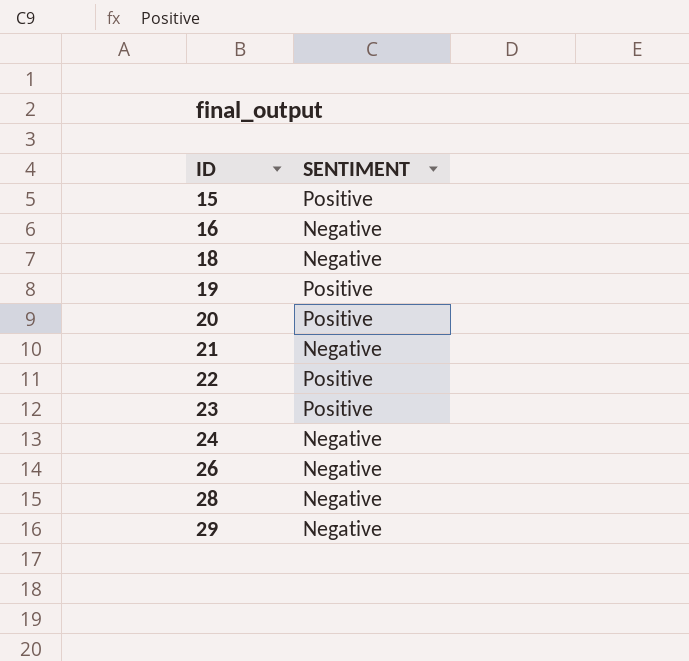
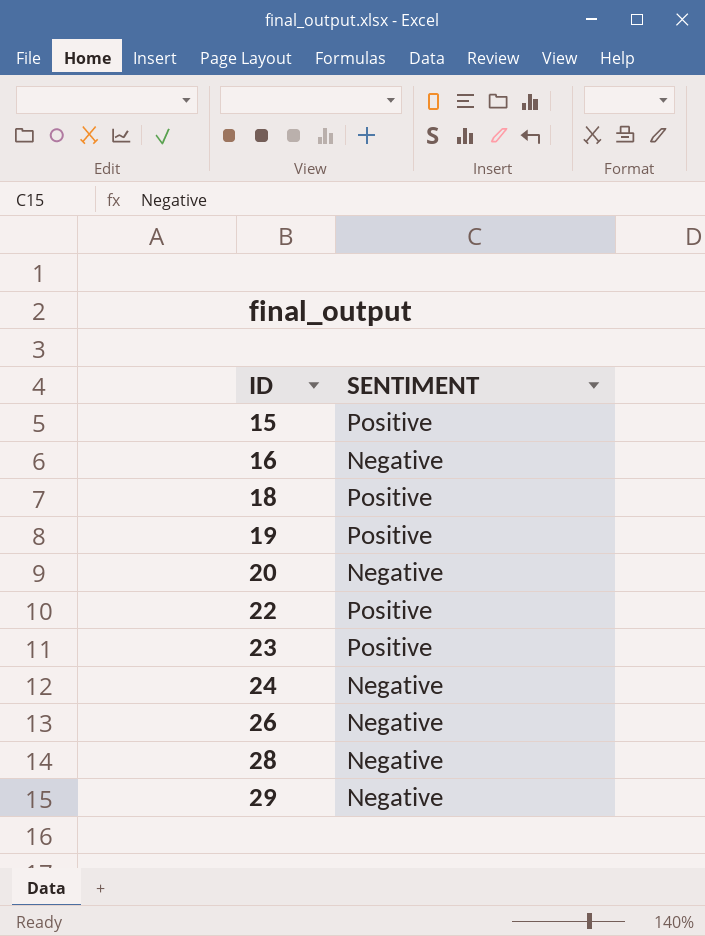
row 21: Negative -> none
18 | SENTIMENT: Negative -> Positive
20 | SENTIMENT: Positive -> Negative

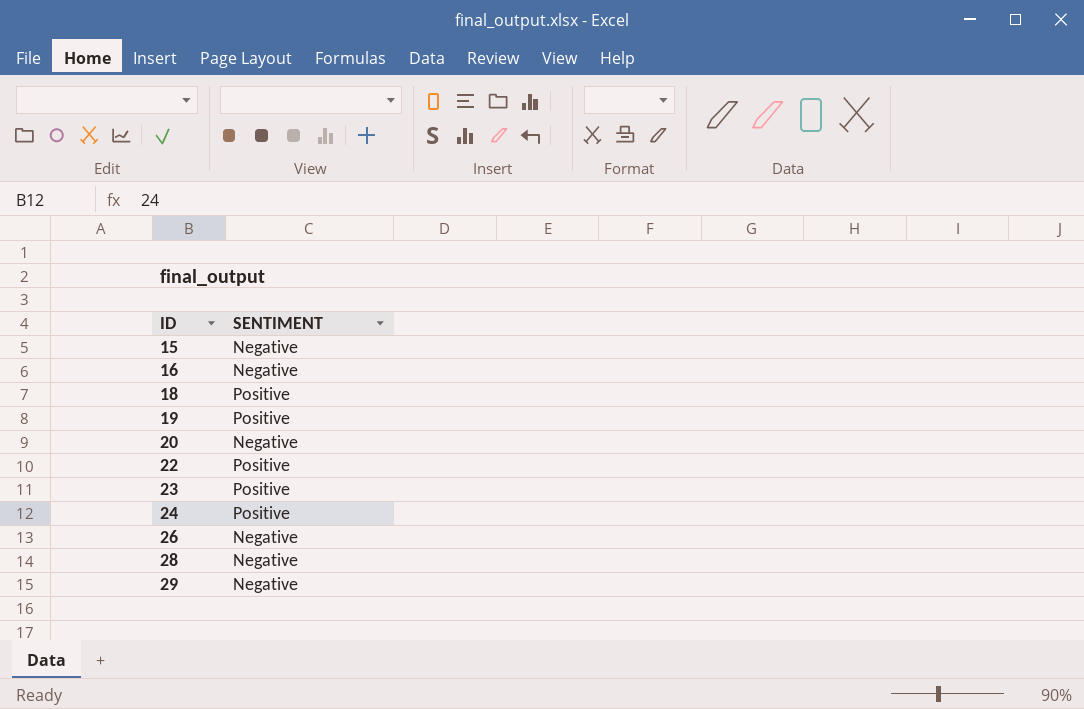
15 | SENTIMENT: Positive -> Negative
24 | SENTIMENT: Negative -> Positive

